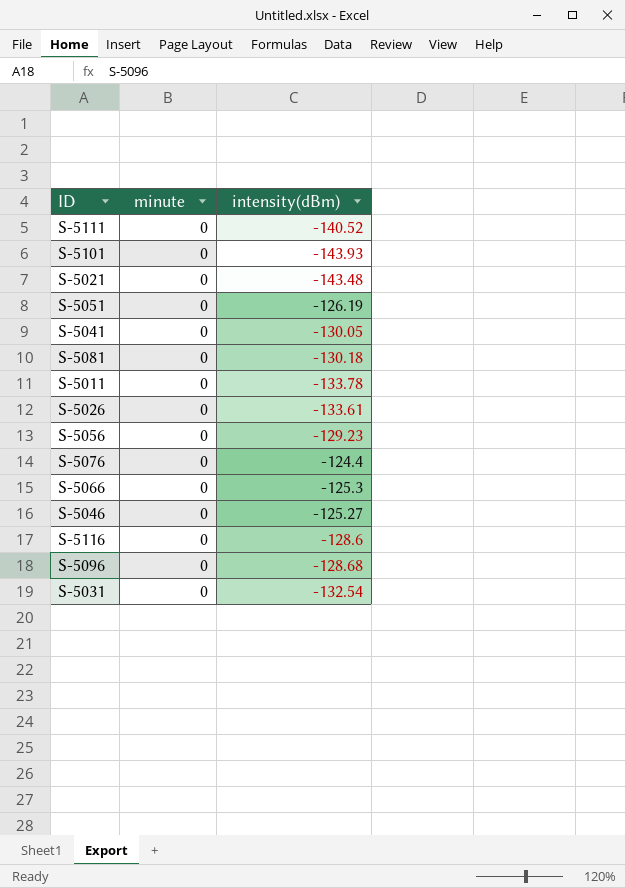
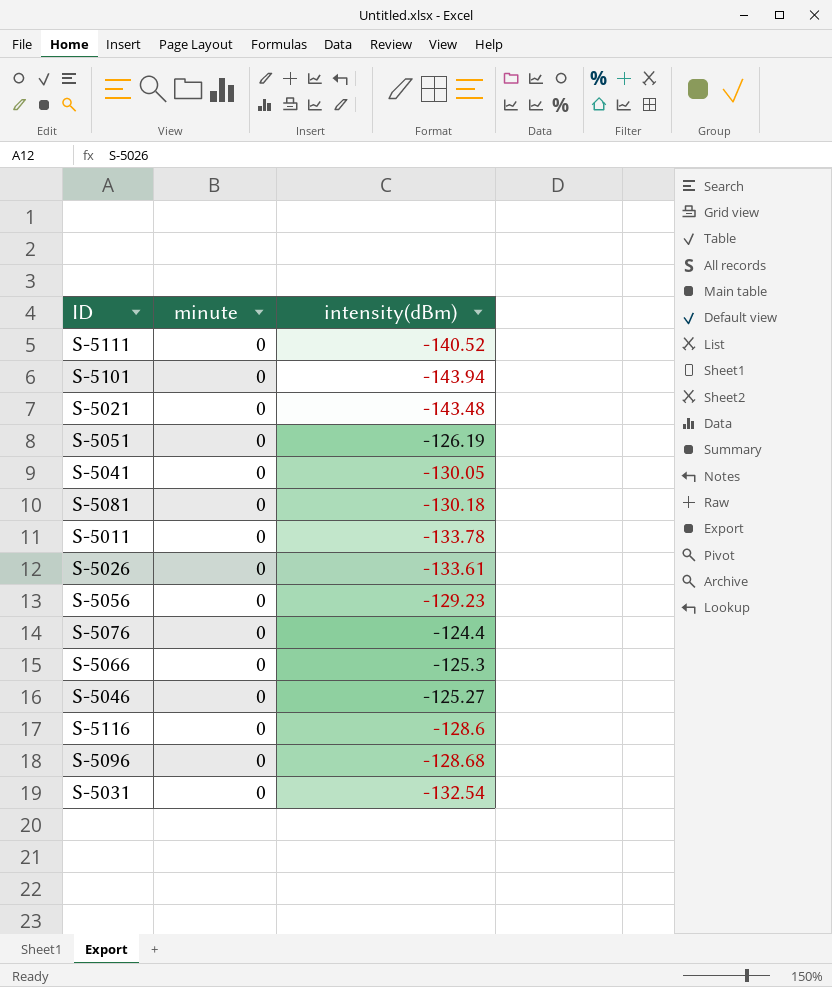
S-5101 | intensity(dBm): -143.93 -> -143.94

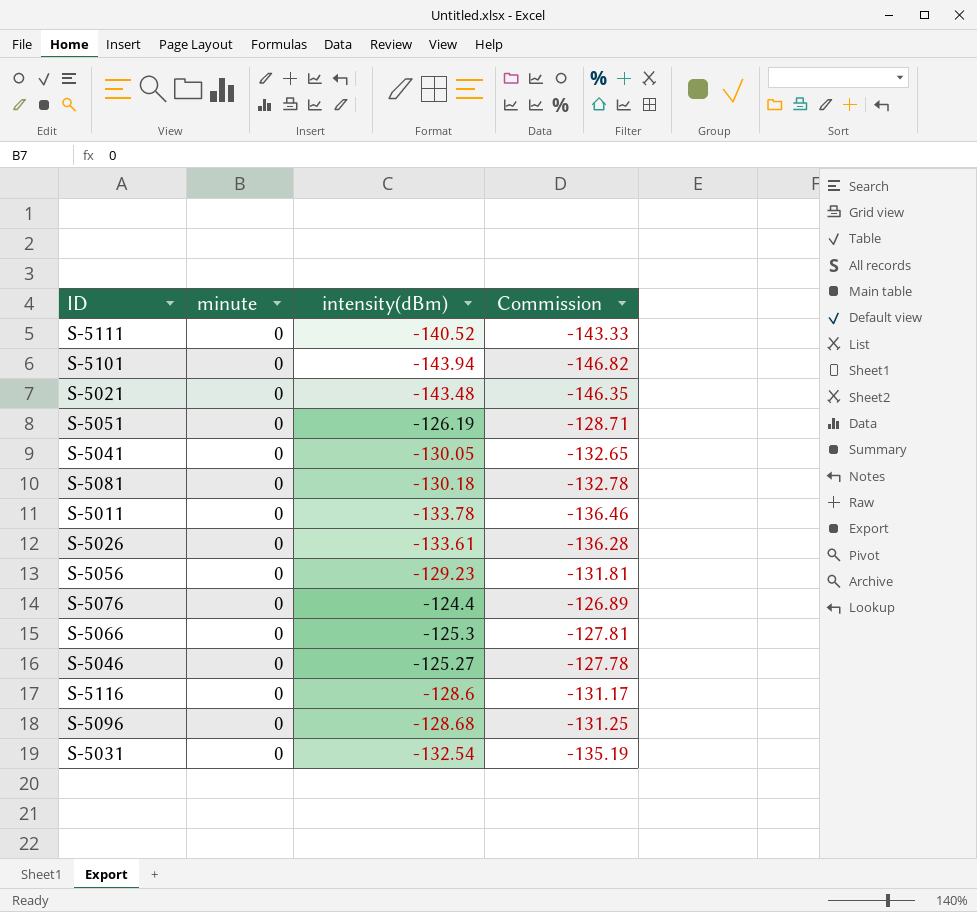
column Commission | formula: none -> [intensity(dBm)] * 1.02

